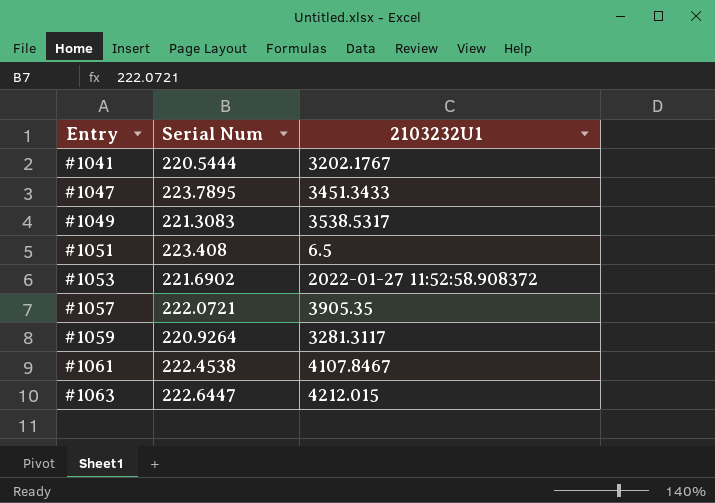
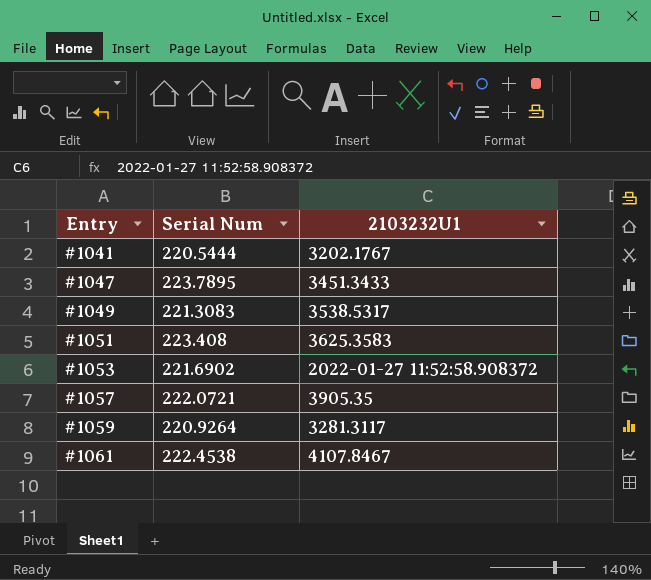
row #1063: 222.6447 | 4212.015 -> none
#1051 | 2103232U1: 6.5 -> 3625.3583

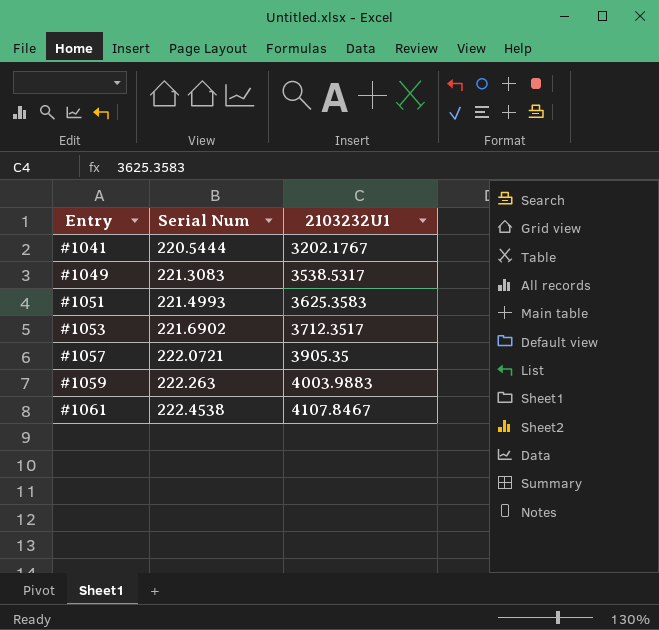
row #1047: 223.7895 | 3451.3433 -> none
#1051 | Serial Num: 223.408 -> 221.4993
#1053 | 2103232U1: 2022-01-27 11:52:58.908372 -> 3712.3517
#1059 | Serial Num: 220.9264 -> 222.263
#1059 | 2103232U1: 3281.3117 -> 4003.9883

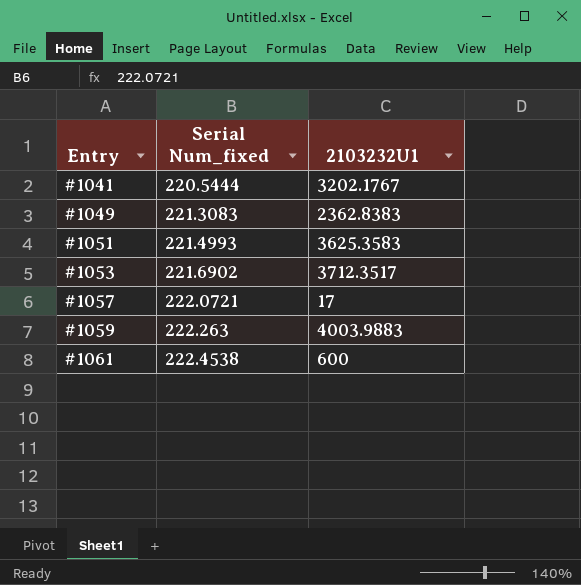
column name: Serial Num -> Serial Num_fixed
#1049 | 2103232U1: 3538.5317 -> 2362.8383
#1057 | 2103232U1: 3905.35 -> 17
#1061 | 2103232U1: 4107.8467 -> 600

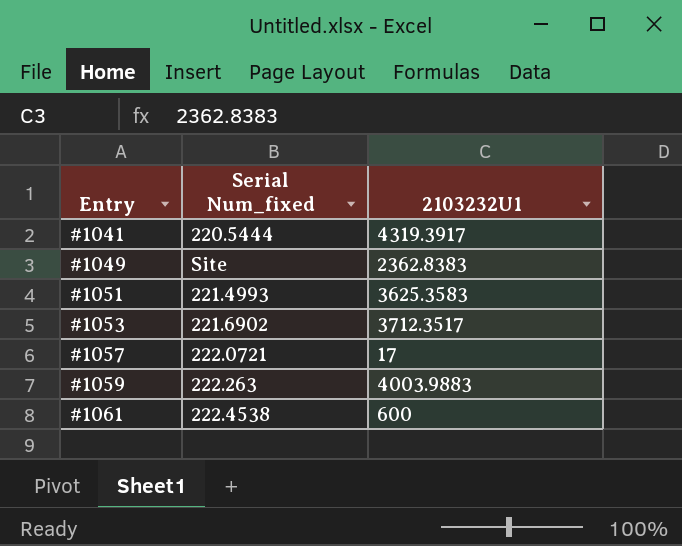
#1041 | 2103232U1: 3202.1767 -> 4319.3917
#1049 | Serial Num_fixed: 221.3083 -> Site

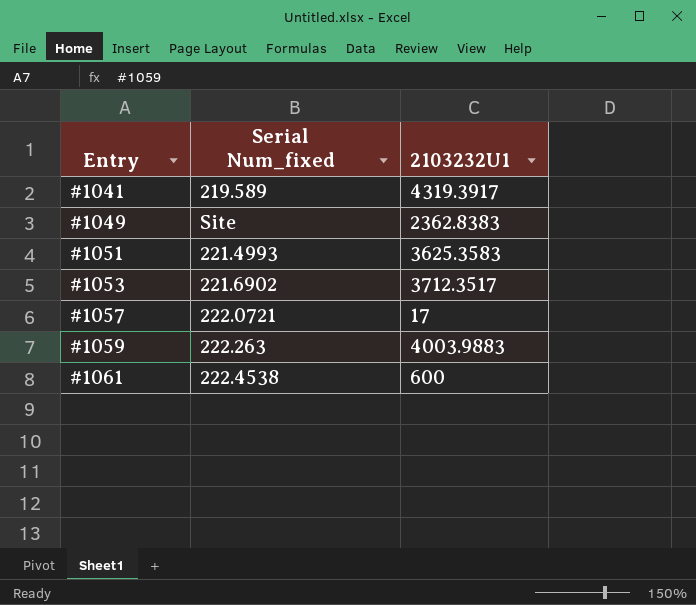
#1041 | Serial Num_fixed: 220.5444 -> 219.589

